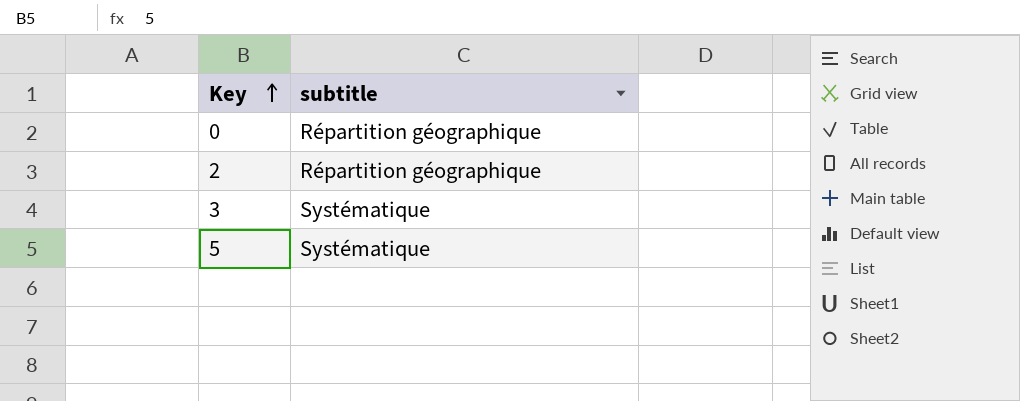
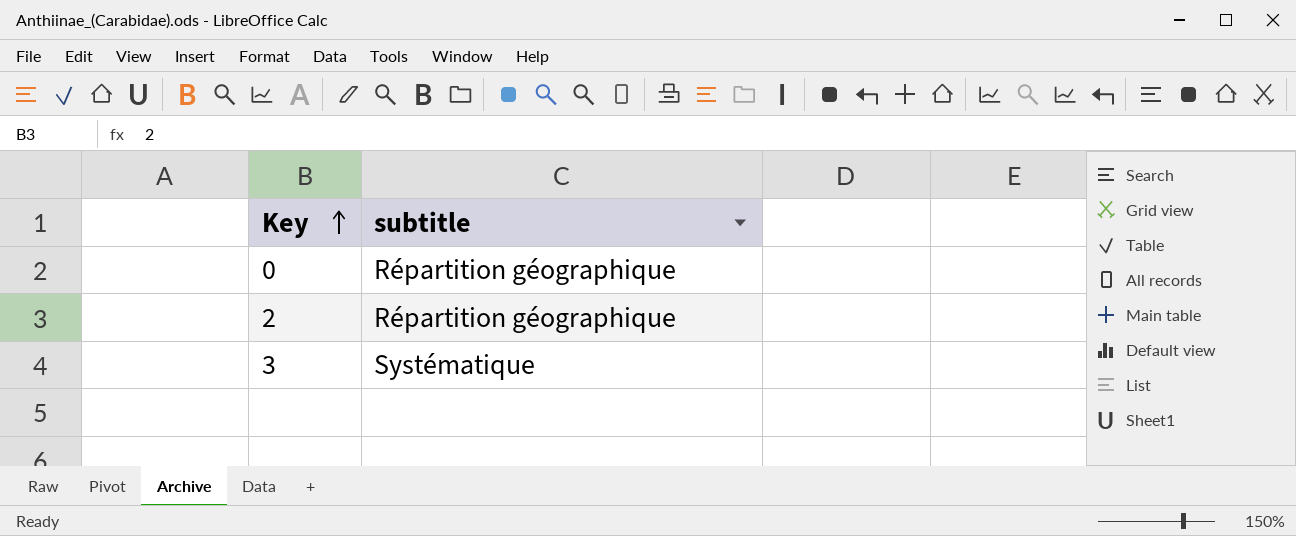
row 5: Systématique -> none

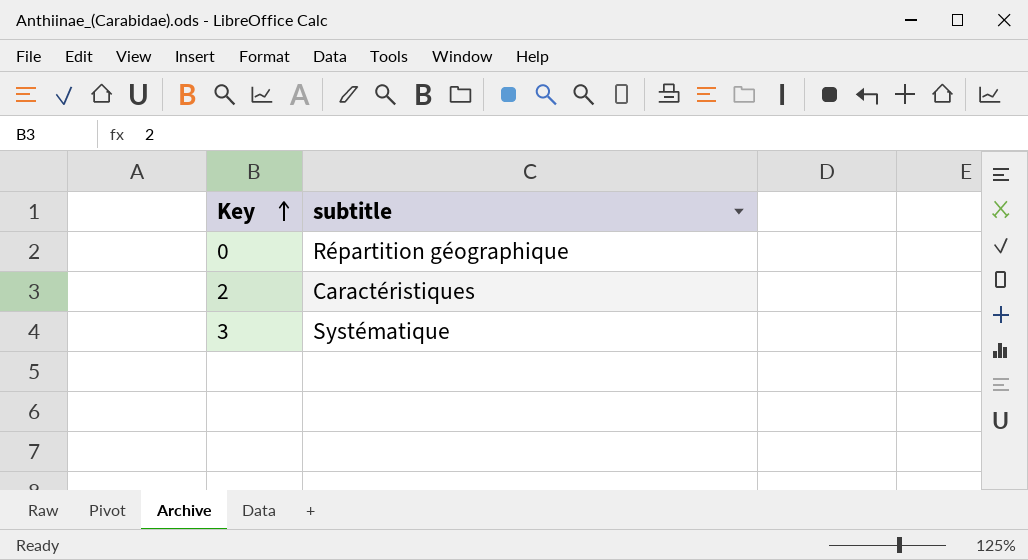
2 | subtitle: Répartition géographique -> Caractéristiques

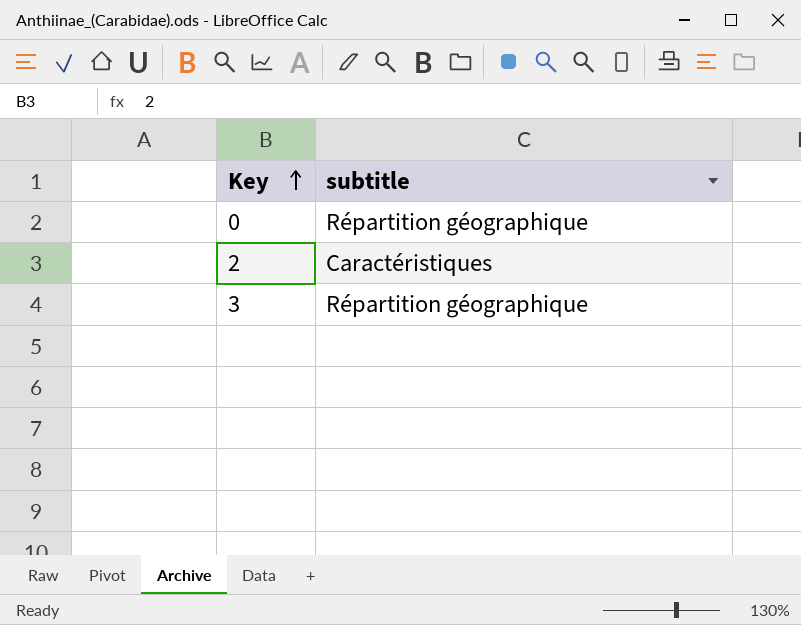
3 | subtitle: Systématique -> Répartition géographique

